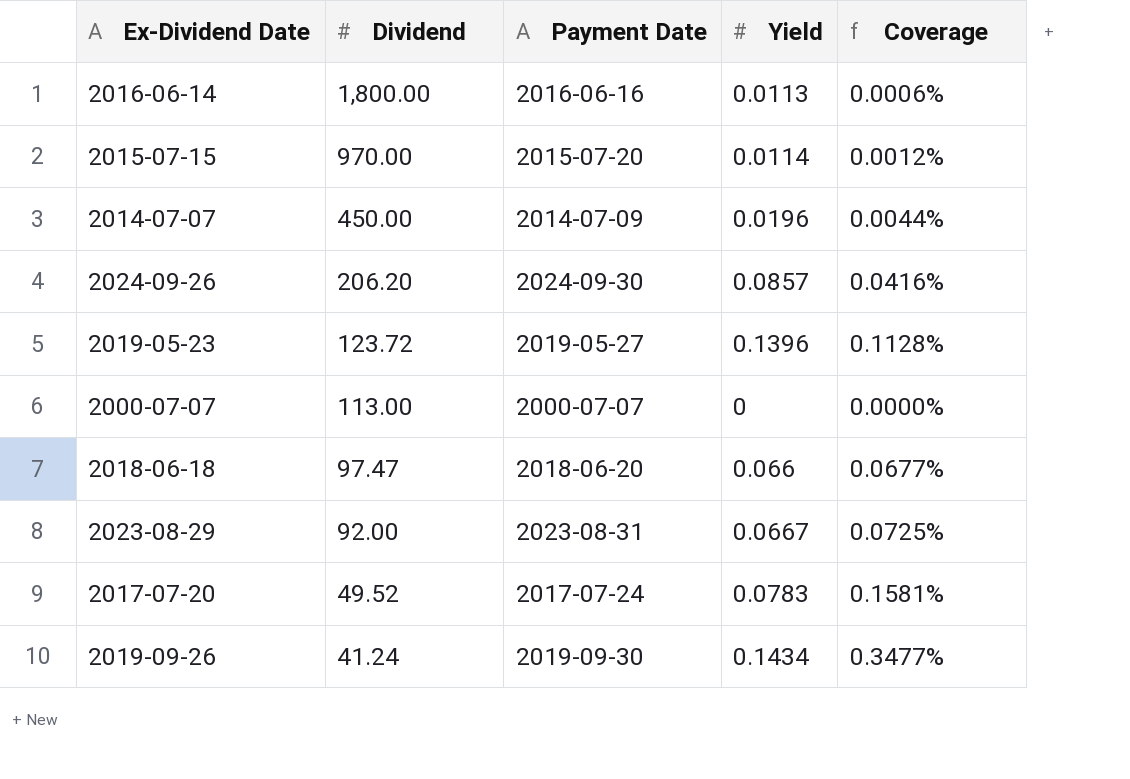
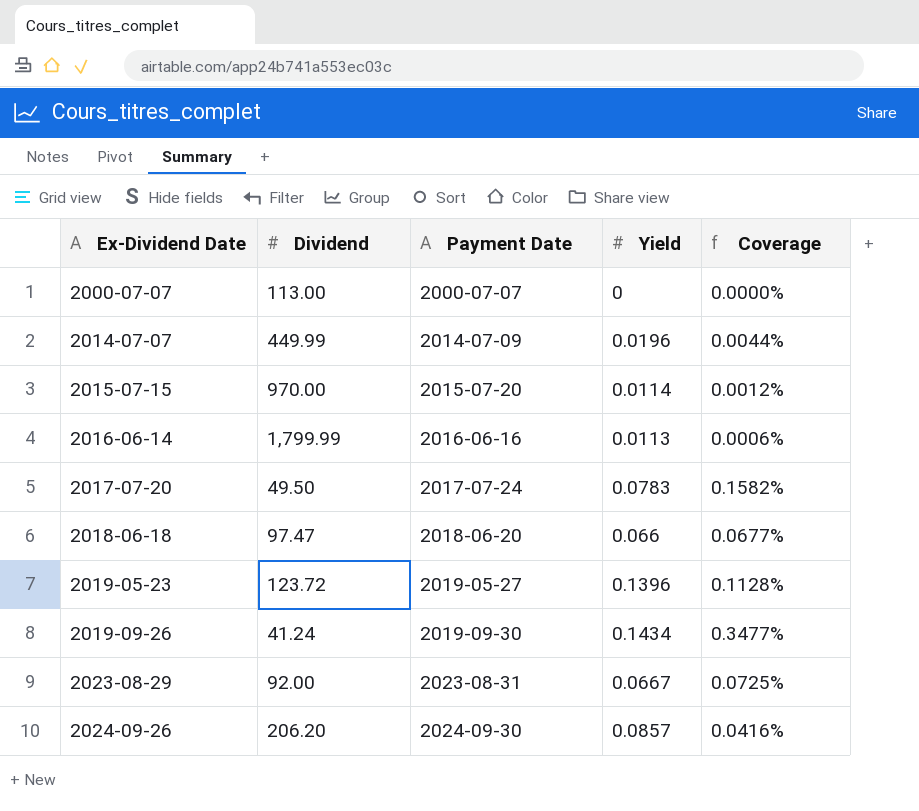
row order: Dividend descending -> Ex-Dividend Date ascending
2014-07-07 | Dividend: 450.00 -> 449.99
2016-06-14 | Dividend: 1,800.00 -> 1,799.99
2017-07-20 | Dividend: 49.52 -> 49.50
2017-07-20 | Coverage: 0.1581% -> 0.1582%

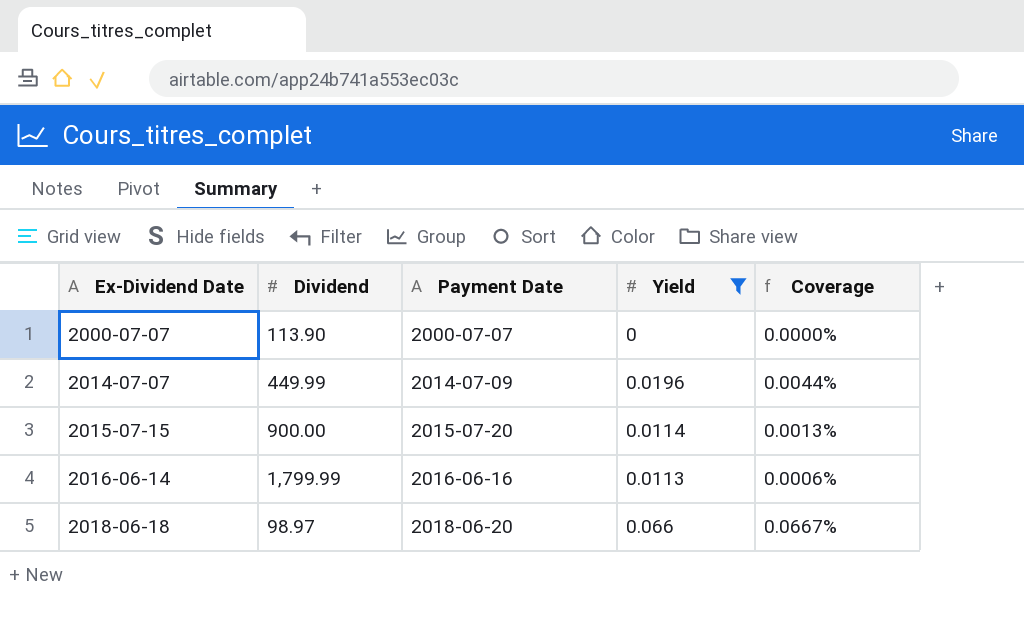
filter: none -> Yield <= 0.066
2000-07-07 | Dividend: 113.00 -> 113.90
2015-07-15 | Dividend: 970.00 -> 900.00
2015-07-15 | Coverage: 0.0012% -> 0.0013%
2018-06-18 | Dividend: 97.47 -> 98.97
2018-06-18 | Coverage: 0.0677% -> 0.0667%

